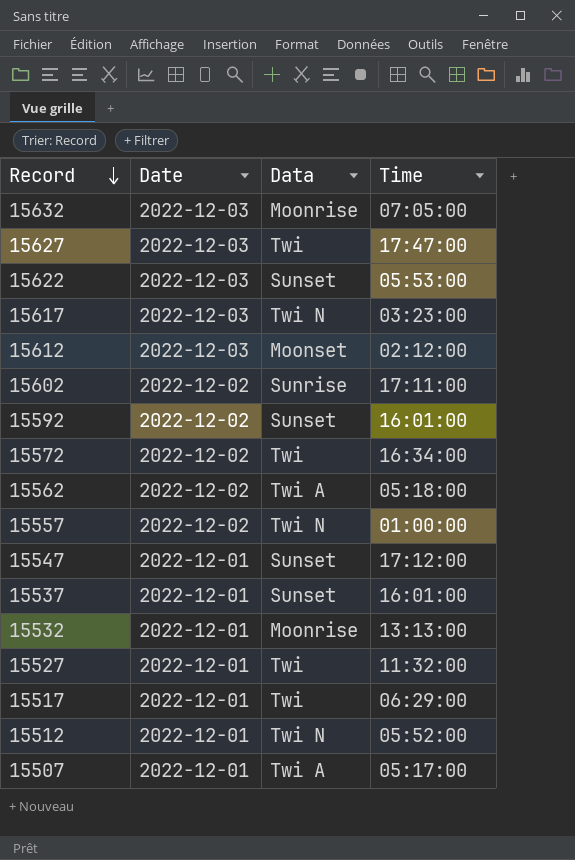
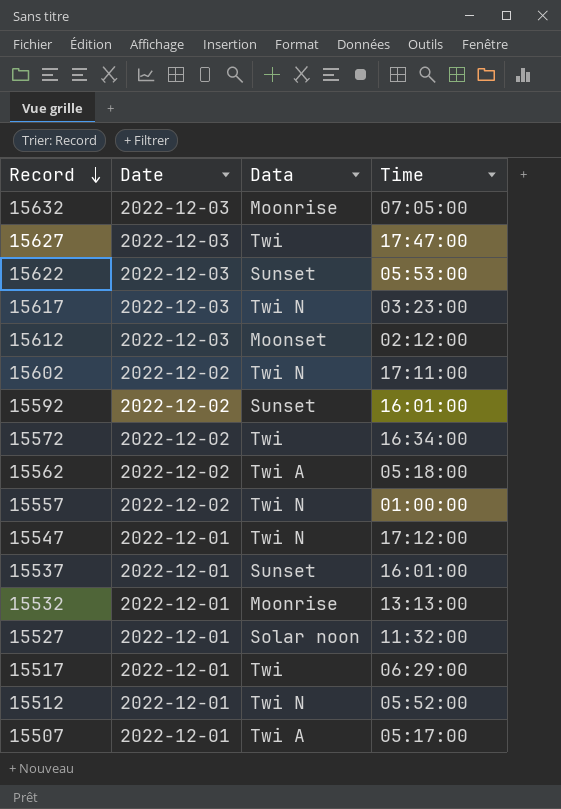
15602 | Data: Sunrise -> Twi N
15547 | Data: Sunset -> Twi N
15527 | Data: Twi -> Solar noon

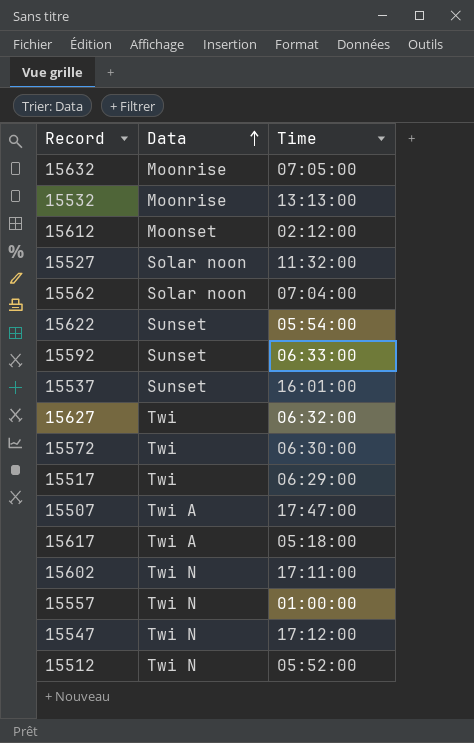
row order: Record descending -> Data ascending
column Date | position: 2 -> none
15562 | Data: Twi A -> Solar noon
15562 | Time: 05:18:00 -> 07:04:00
15622 | Time: 05:53:00 -> 05:54:00
15592 | Time: 16:01:00 -> 06:33:00
15627 | Time: 17:47:00 -> 06:32:00
15572 | Time: 16:34:00 -> 06:30:00
15507 | Time: 05:17:00 -> 17:47:00
15617 | Data: Twi N -> Twi A
15617 | Time: 03:23:00 -> 05:18:00

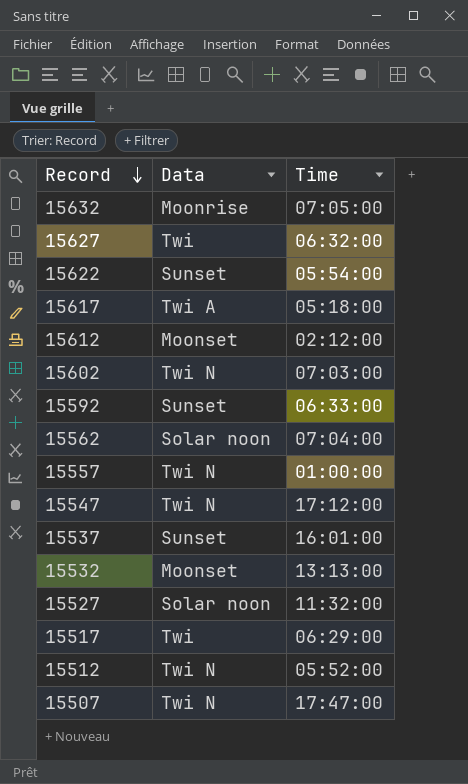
row order: Data ascending -> Record descending
row 15572: Twi | 06:30:00 -> none
15602 | Time: 17:11:00 -> 07:03:00
15532 | Data: Moonrise -> Moonset
15507 | Data: Twi A -> Twi N

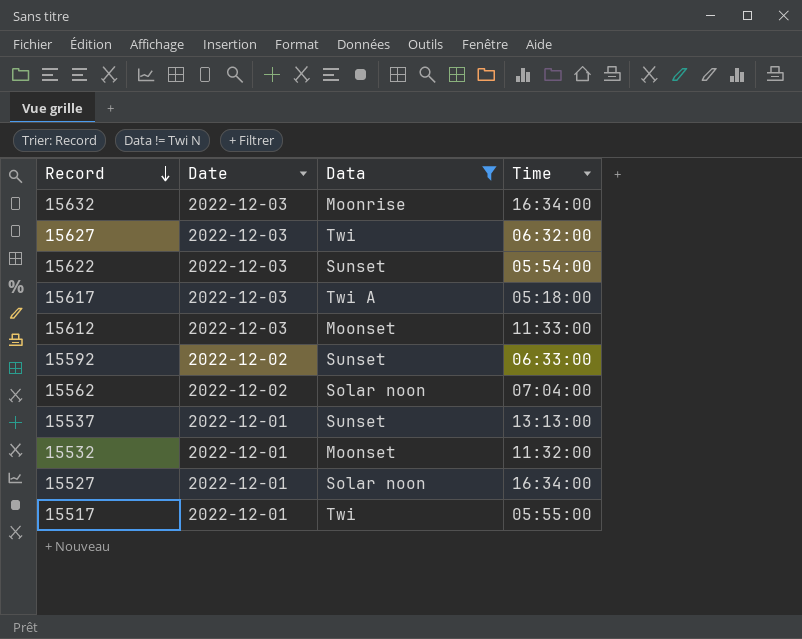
filter: none -> Data != Twi N
column Date | position: none -> 2
15632 | Time: 07:05:00 -> 16:34:00
15612 | Time: 02:12:00 -> 11:33:00
15537 | Time: 16:01:00 -> 13:13:00
15532 | Time: 13:13:00 -> 11:32:00
15527 | Time: 11:32:00 -> 16:34:00
15517 | Time: 06:29:00 -> 05:55:00

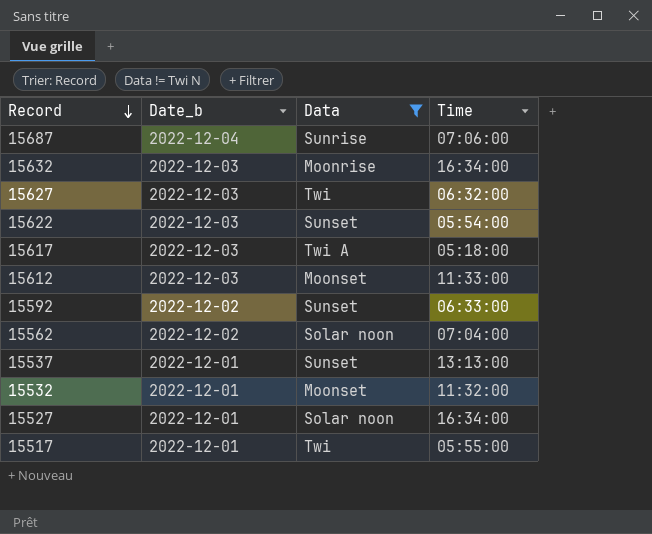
column name: Date -> Date_b
row 15687: none -> 2022-12-04 | Sunrise | 07:06:00

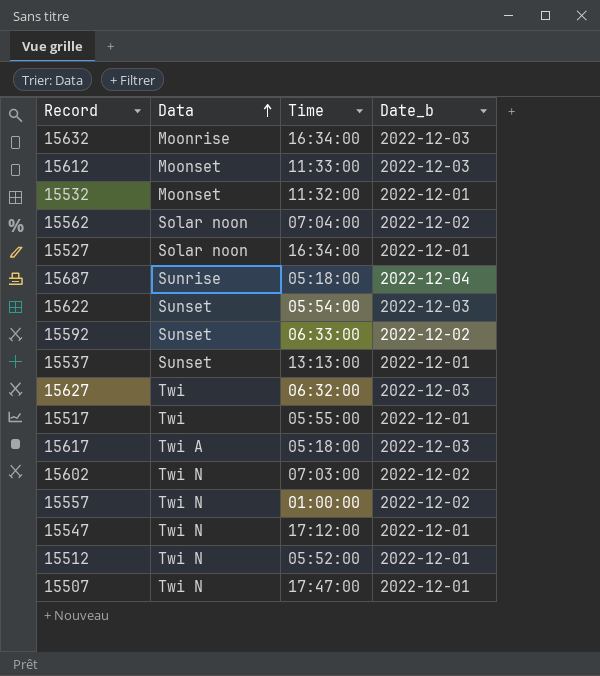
filter: Data != Twi N -> none
row order: Record descending -> Data ascending
column Date_b | position: 2 -> 4
15687 | Time: 07:06:00 -> 05:18:00

